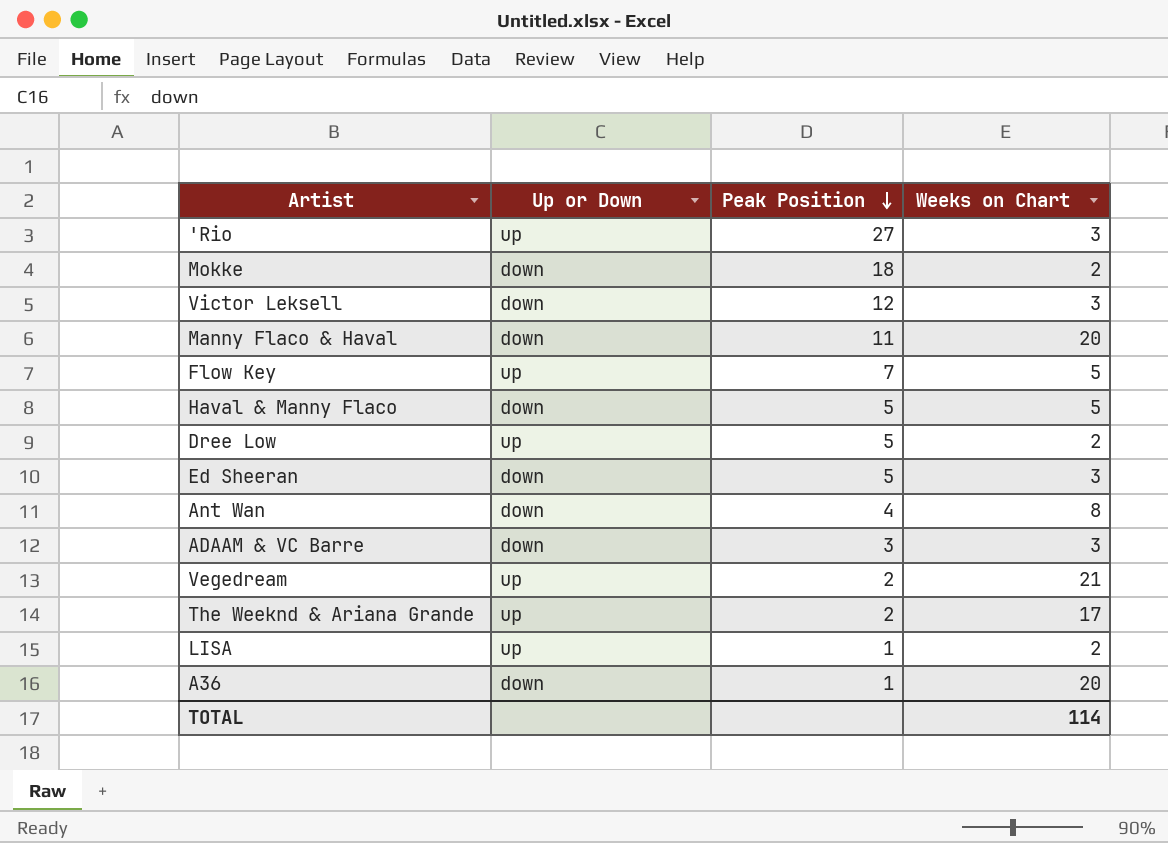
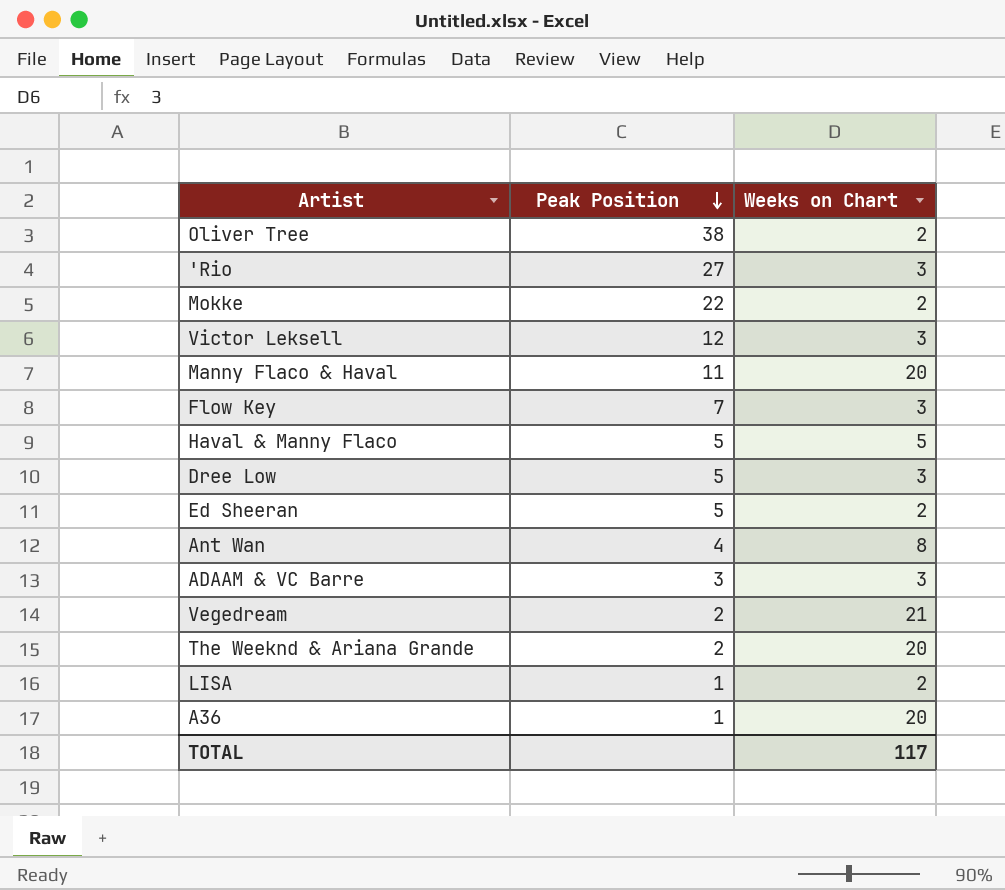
column Up or Down | position: 2 -> none
row Oliver Tree: none -> 38 | 2
Mokke | Peak Position: 18 -> 22
Flow Key | Weeks on Chart: 5 -> 3
Dree Low | Weeks on Chart: 2 -> 3
Ed Sheeran | Weeks on Chart: 3 -> 2
The Weeknd & Ariana Grande | Weeks on Chart: 17 -> 20
TOTAL | Weeks on Chart: 114 -> 117

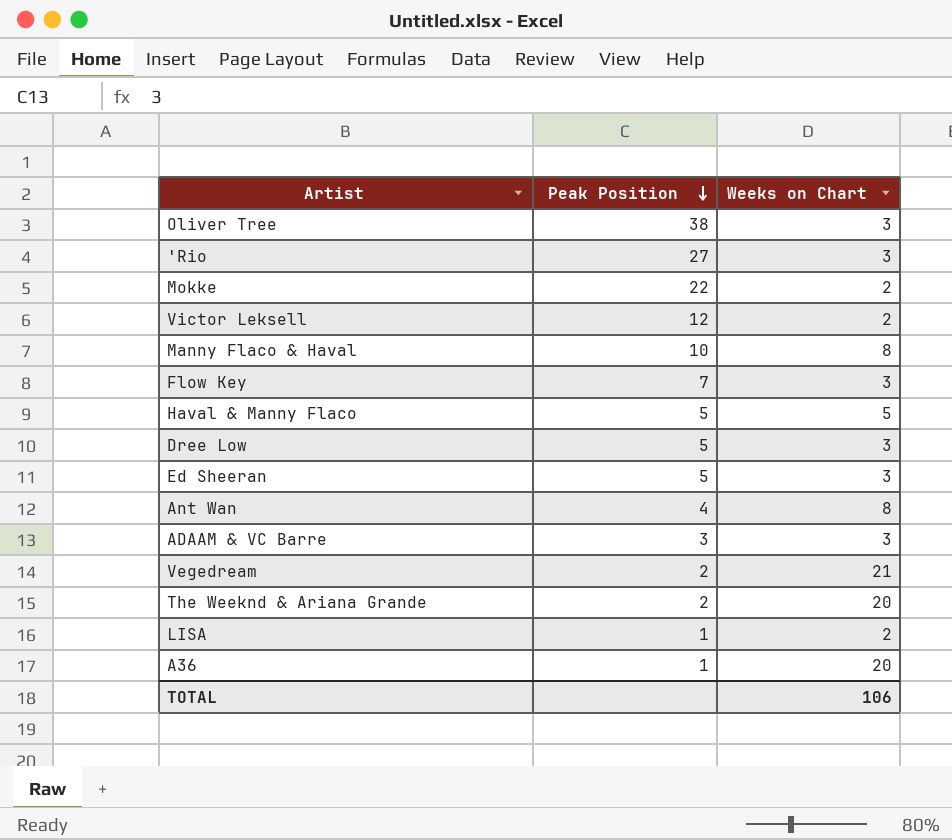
Oliver Tree | Weeks on Chart: 2 -> 3
Victor Leksell | Weeks on Chart: 3 -> 2
Manny Flaco & Haval | Peak Position: 11 -> 10
Manny Flaco & Haval | Weeks on Chart: 20 -> 8
Ed Sheeran | Weeks on Chart: 2 -> 3
TOTAL | Weeks on Chart: 117 -> 106

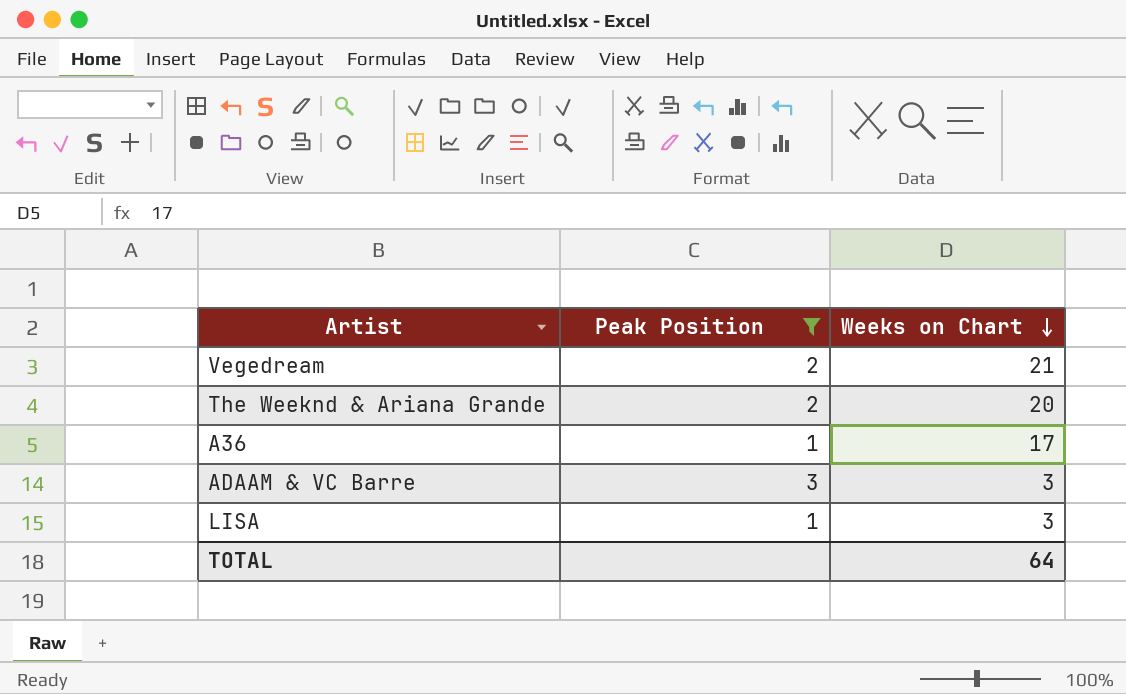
filter: none -> Peak Position <= 3
row order: Peak Position descending -> Weeks on Chart descending
A36 | Weeks on Chart: 20 -> 17
LISA | Weeks on Chart: 2 -> 3
TOTAL | Weeks on Chart: 106 -> 64

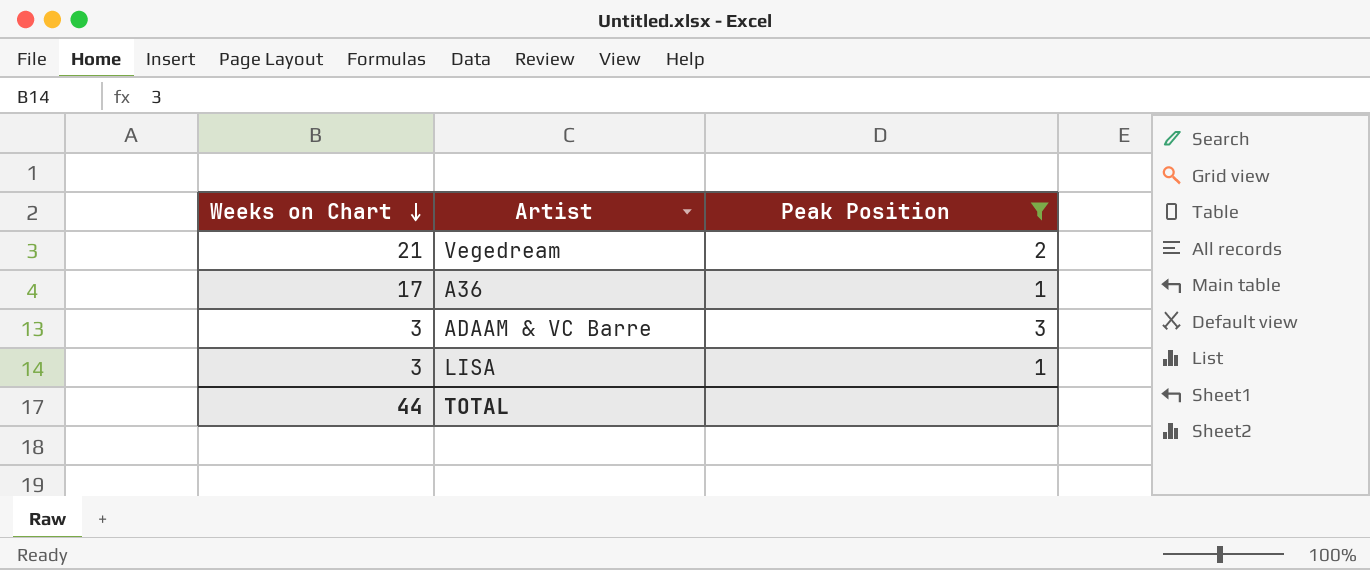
column Weeks on Chart | position: 3 -> 1
row The Weeknd & Ariana Grande: 2 | 20 -> none
TOTAL | Weeks on Chart: 64 -> 44

